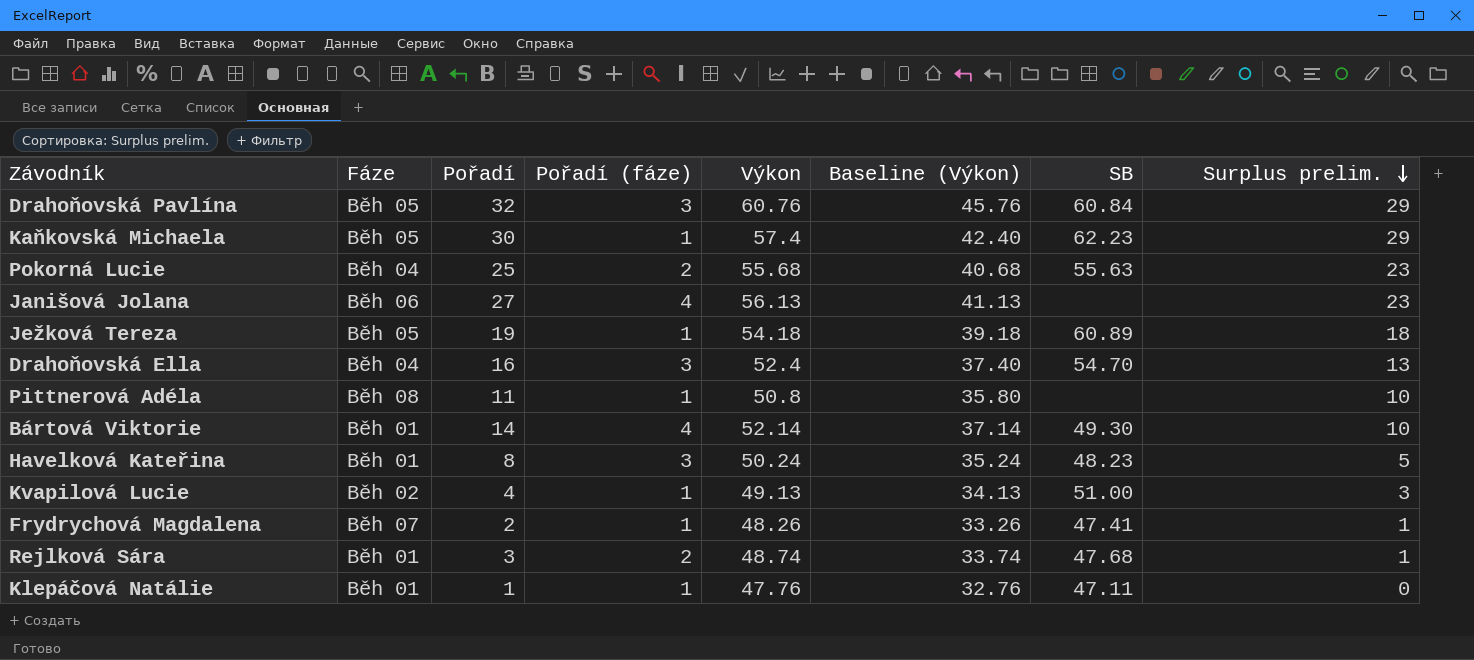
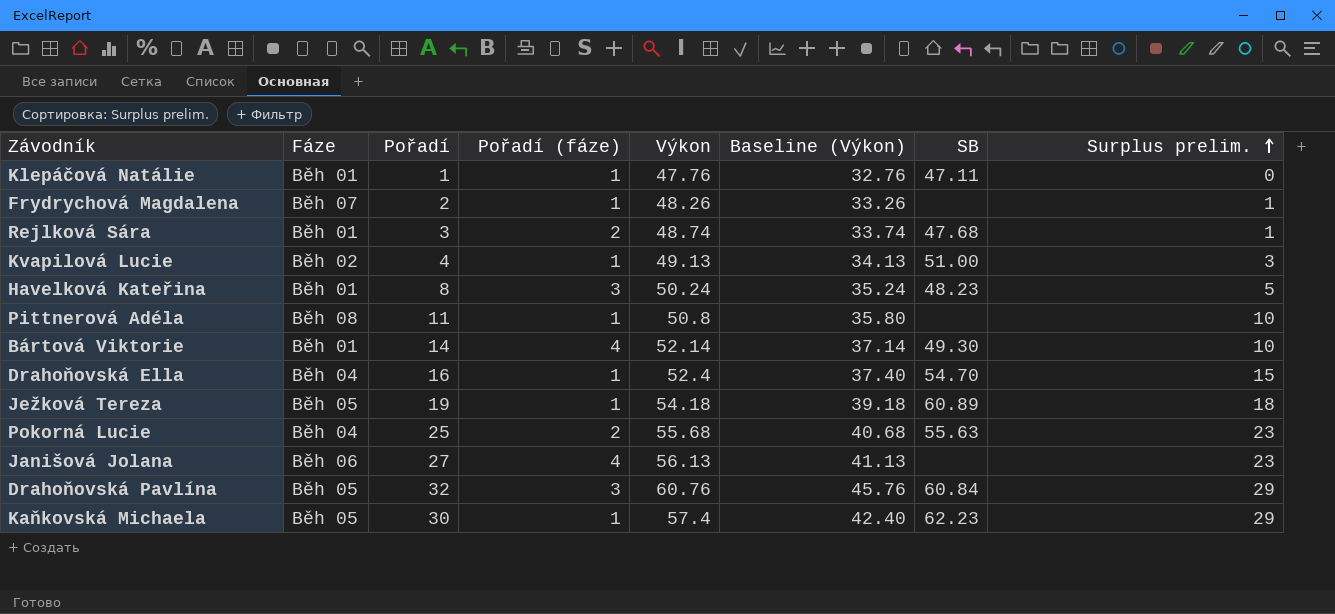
row order: Surplus prelim. descending -> Surplus prelim. ascending
Frydrychová Magdalena | SB: 47.41 -> none
Drahoňovská Ella | Pořadí (fáze): 3 -> 1
Drahoňovská Ella | Surplus prelim.: 13 -> 15

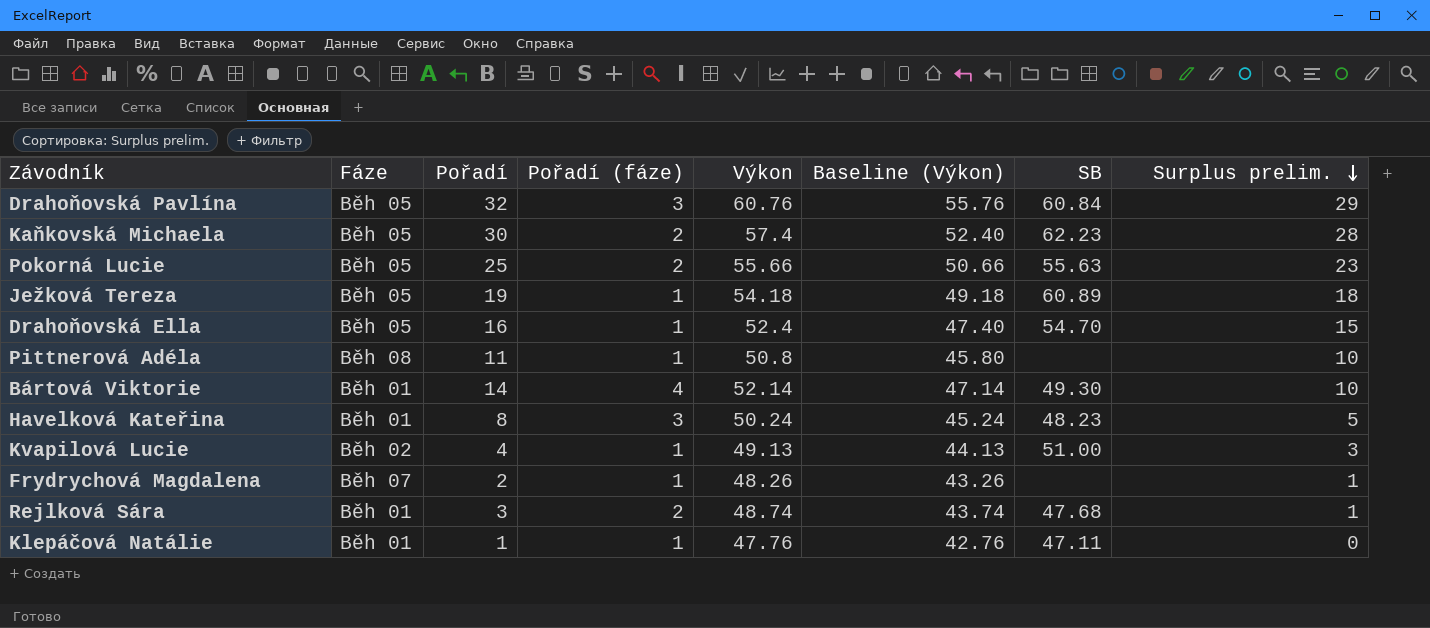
row order: Surplus prelim. ascending -> Surplus prelim. descending
column Baseline (Výkon) | formula: [Výkon] - 15 -> [Výkon] - 5
row Janišová Jolana: Běh 06 | 27 | 4 | 56.13 | 41.13 | none | 23 -> none
Kaňkovská Michaela | Pořadí (fáze): 1 -> 2
Kaňkovská Michaela | Surplus prelim.: 29 -> 28
Pokorná Lucie | Fáze: Běh 04 -> Běh 05
Pokorná Lucie | Výkon: 55.68 -> 55.66
Drahoňovská Ella | Fáze: Běh 04 -> Běh 05

